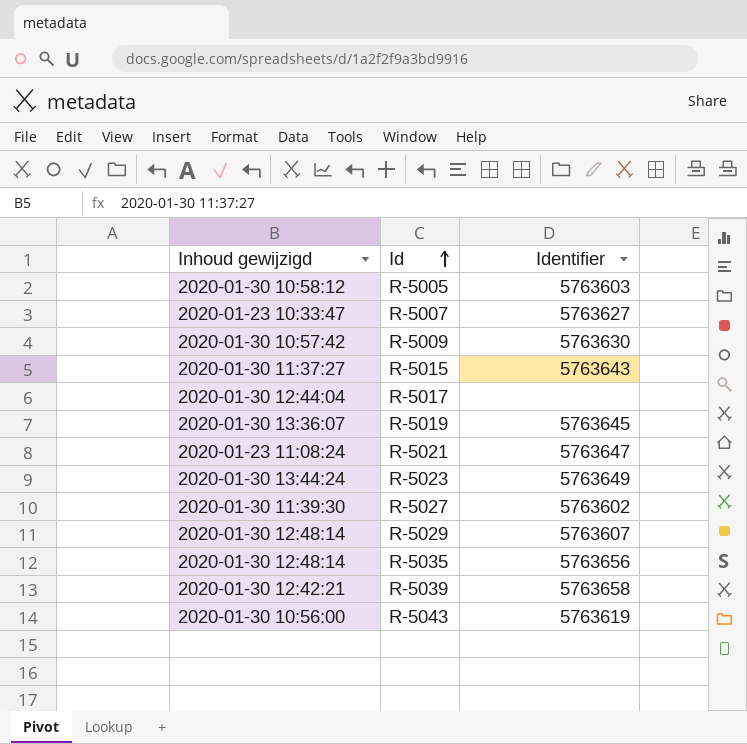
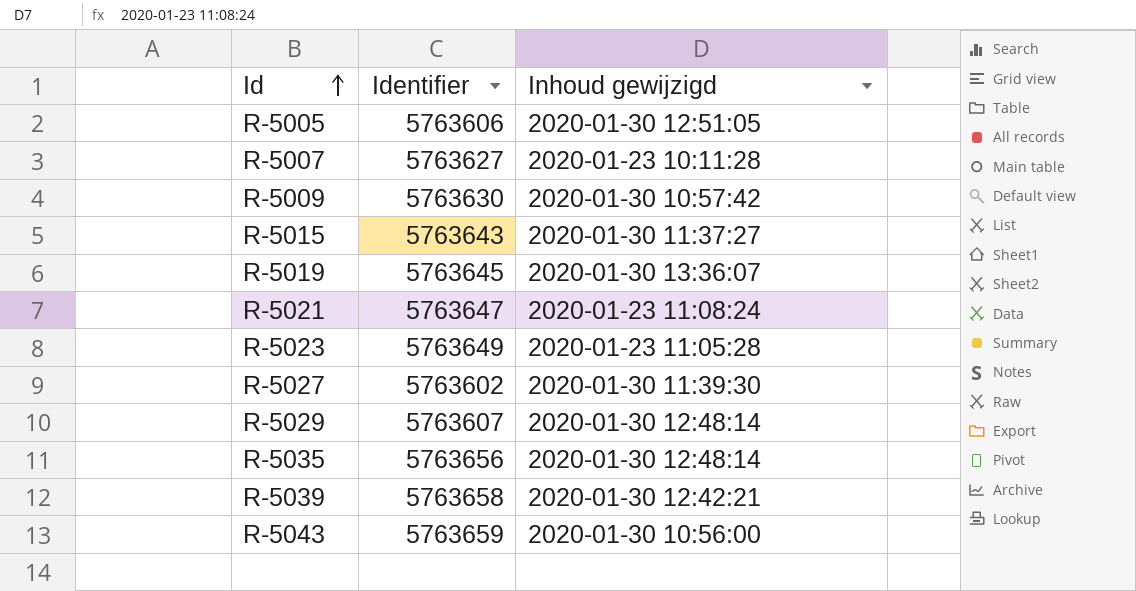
column Inhoud gewijzigd | position: 1 -> 3
row R-5017: 2020-01-30 12:44:04 | none -> none
R-5005 | Identifier: 5763603 -> 5763606
R-5005 | Inhoud gewijzigd: 2020-01-30 10:58:12 -> 2020-01-30 12:51:05
R-5007 | Inhoud gewijzigd: 2020-01-23 10:33:47 -> 2020-01-23 10:11:28
R-5023 | Inhoud gewijzigd: 2020-01-30 13:44:24 -> 2020-01-23 11:05:28
R-5043 | Identifier: 5763619 -> 5763659

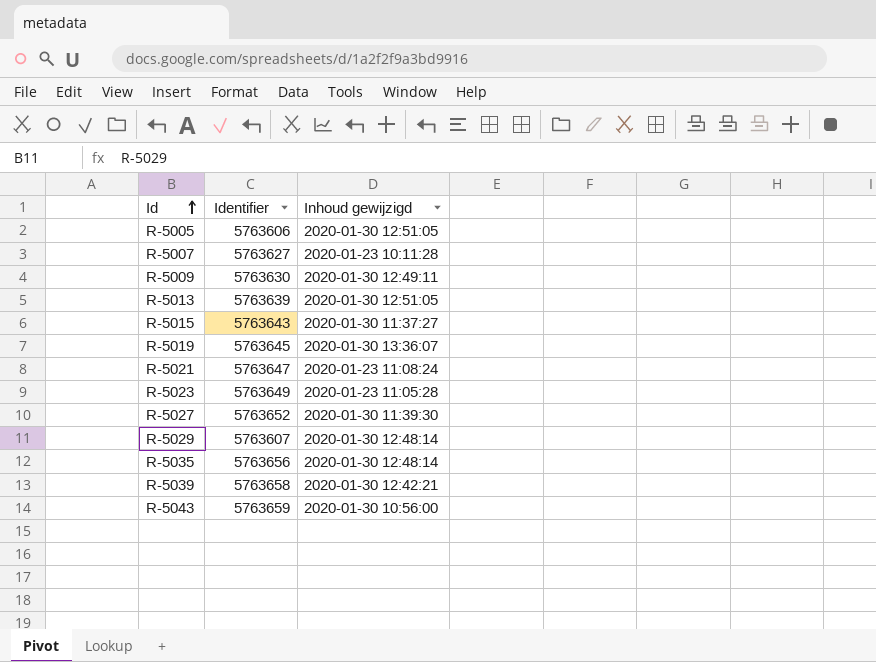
R-5009 | Inhoud gewijzigd: 2020-01-30 10:57:42 -> 2020-01-30 12:49:11
row R-5013: none -> 5763639 | 2020-01-30 12:51:05
R-5027 | Identifier: 5763602 -> 5763652

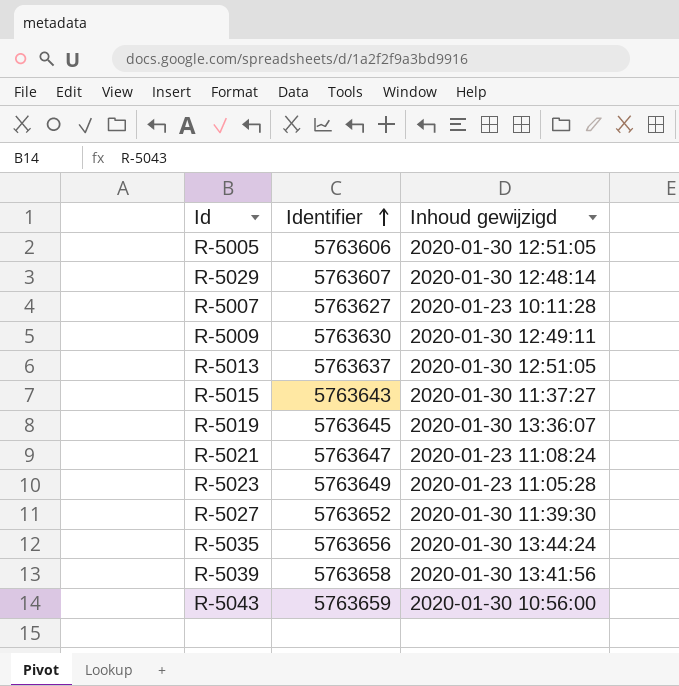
row order: Id ascending -> Identifier ascending
R-5013 | Identifier: 5763639 -> 5763637
R-5035 | Inhoud gewijzigd: 2020-01-30 12:48:14 -> 2020-01-30 13:44:24
R-5039 | Inhoud gewijzigd: 2020-01-30 12:42:21 -> 2020-01-30 13:41:56

